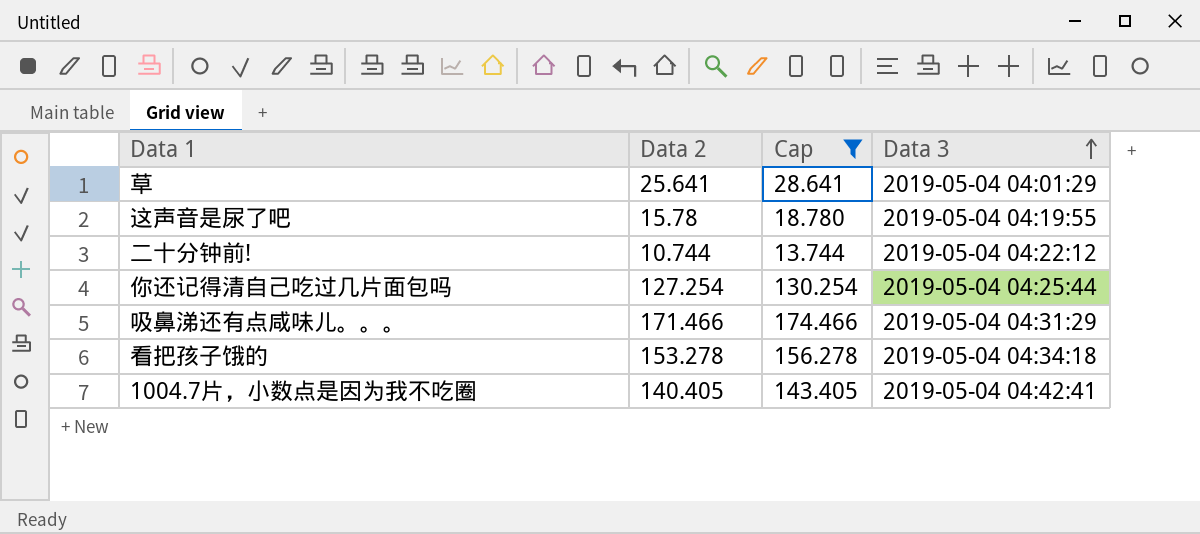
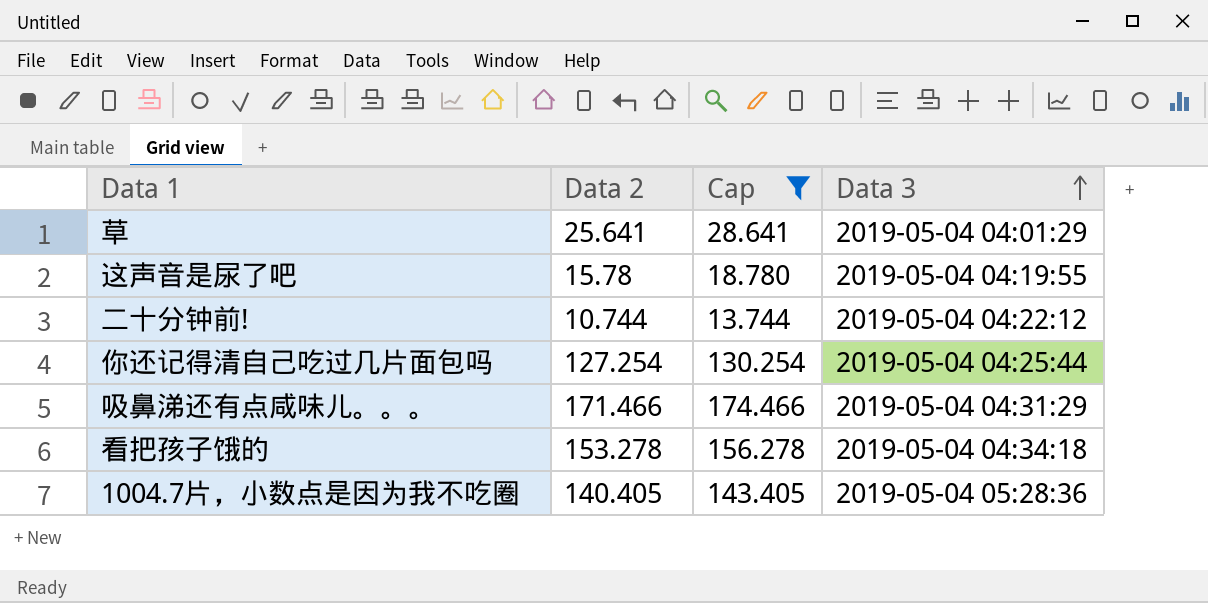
1004.7片，小数点是因为我不吃圈 | Data 3: 2019-05-04 04:42:41 -> 2019-05-04 05:28:36

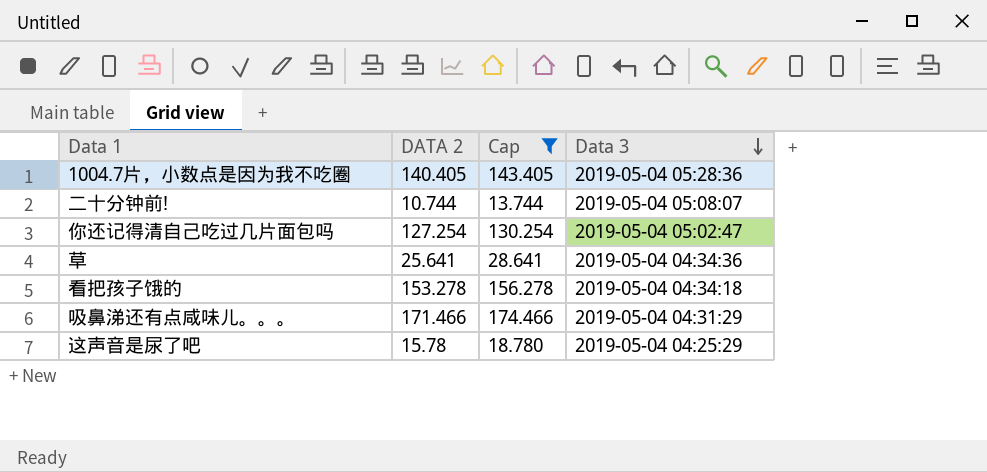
row order: Data 3 ascending -> Data 3 descending
column name: Data 2 -> DATA 2
二十分钟前! | Data 3: 2019-05-04 04:22:12 -> 2019-05-04 05:08:07
你还记得清自己吃过几片面包吗 | Data 3: 2019-05-04 04:25:44 -> 2019-05-04 05:02:47
草 | Data 3: 2019-05-04 04:01:29 -> 2019-05-04 04:34:36
这声音是尿了吧 | Data 3: 2019-05-04 04:19:55 -> 2019-05-04 04:25:29

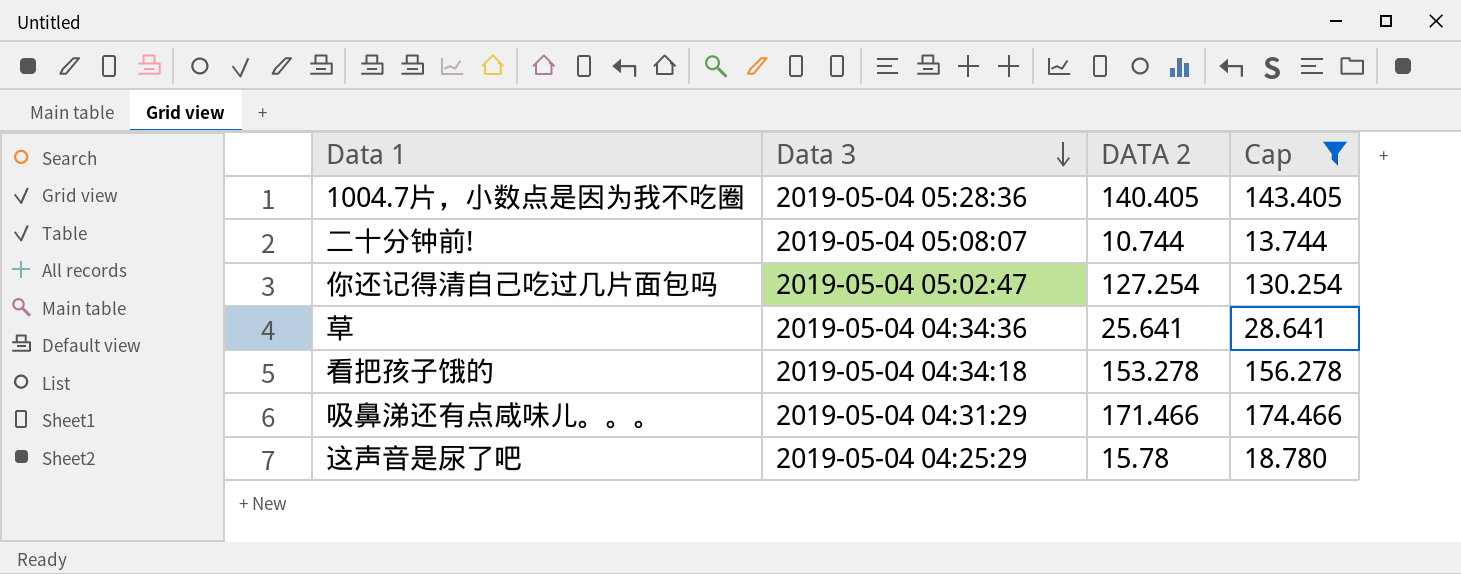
column Data 3 | position: 4 -> 2

